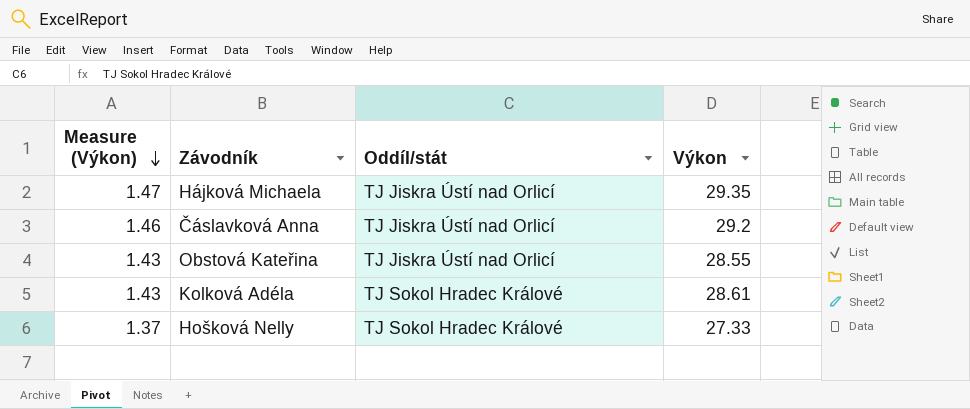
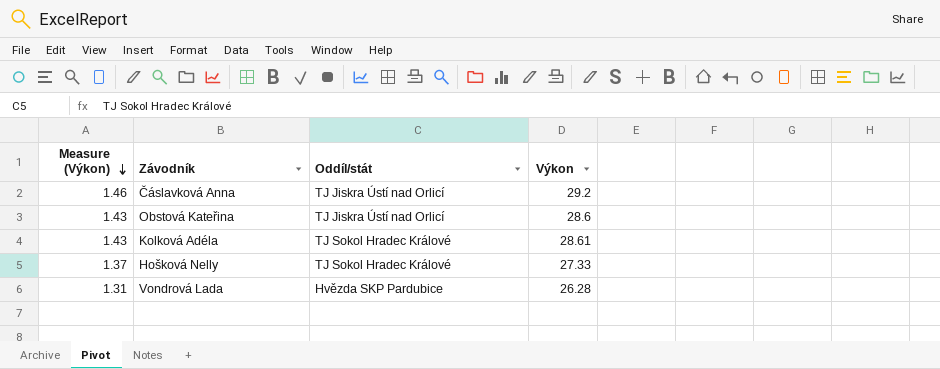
row Hájková Michaela: 1.47 | TJ Jiskra Ústí nad Orlicí | 29.35 -> none
Obstová Kateřina | Výkon: 28.55 -> 28.6
row Vondrová Lada: none -> 1.31 | Hvězda SKP Pardubice | 26.28

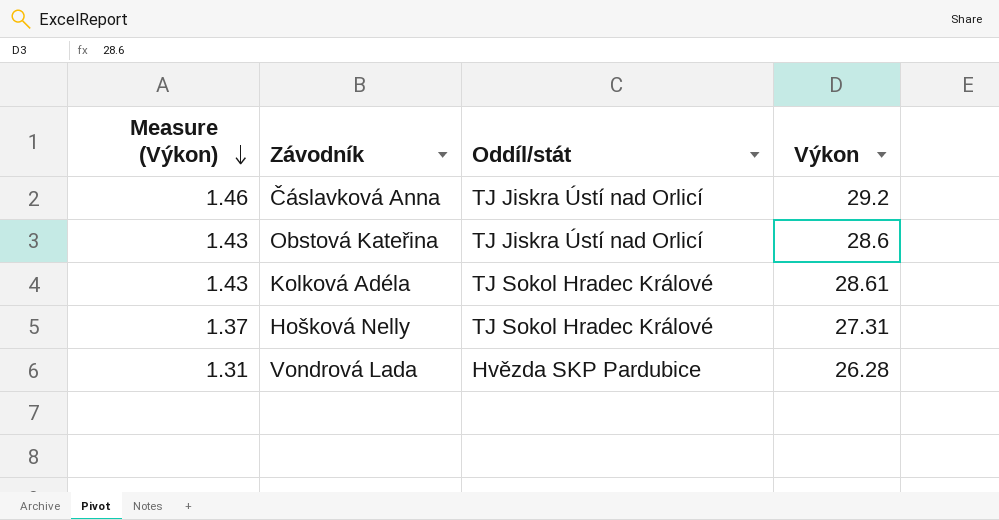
Hošková Nelly | Výkon: 27.33 -> 27.31

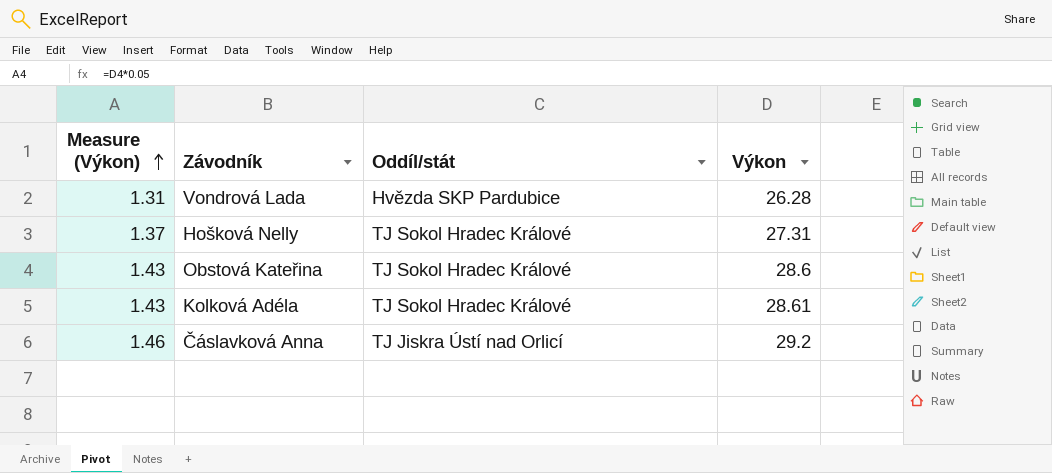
row order: Measure (Výkon) descending -> Measure (Výkon) ascending
Obstová Kateřina | Oddíl/stát: TJ Jiskra Ústí nad Orlicí -> TJ Sokol Hradec Králové

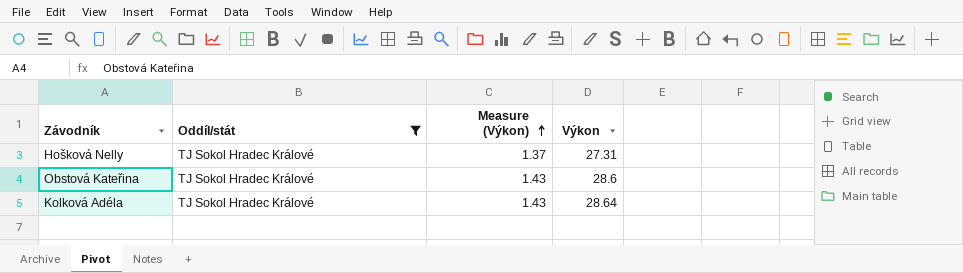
filter: none -> Oddíl/stát = TJ Sokol Hradec Králové
column Measure (Výkon) | position: 1 -> 3
Kolková Adéla | Výkon: 28.61 -> 28.64

